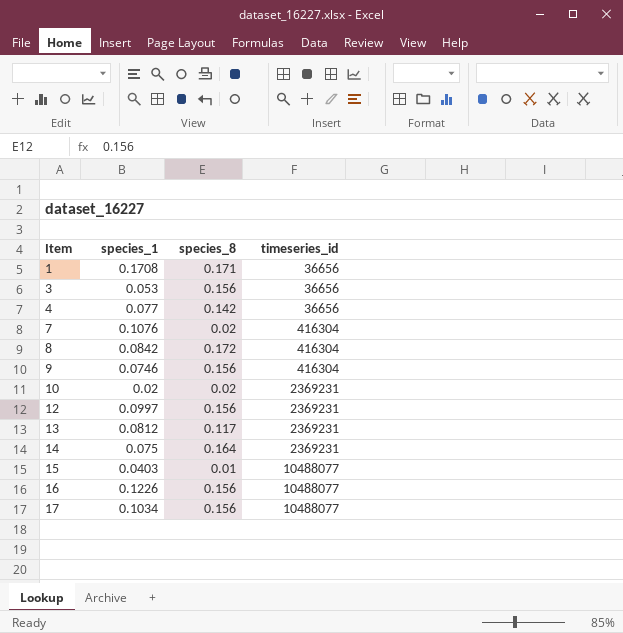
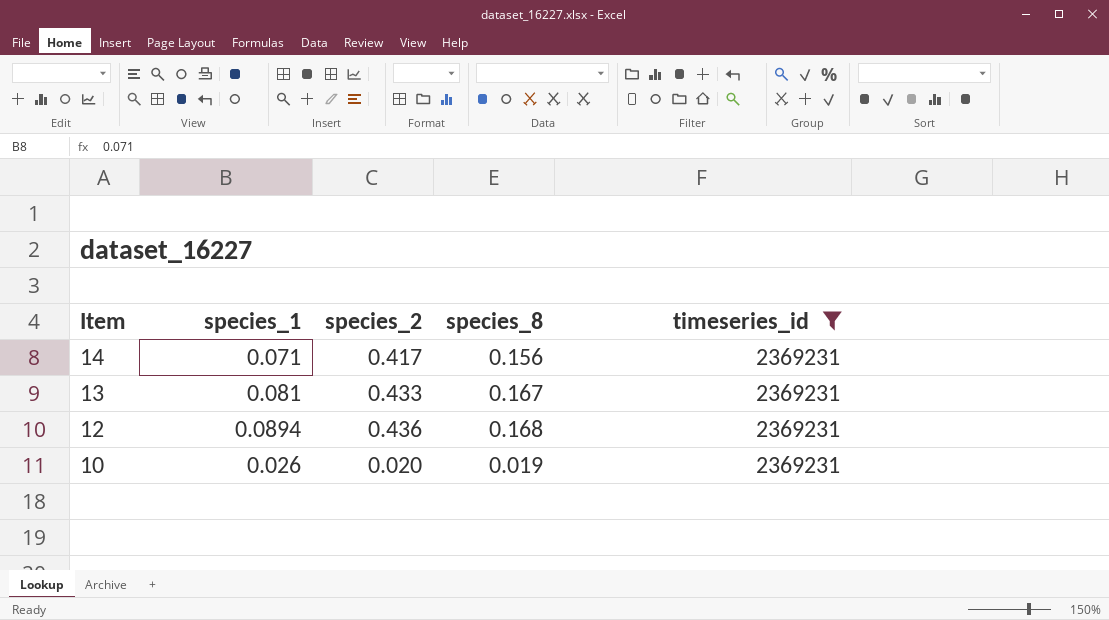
filter: none -> timeseries_id = 2369231
row order: Item ascending -> Item descending
column species_2 | position: none -> 3
14 | species_1: 0.075 -> 0.071
14 | species_8: 0.164 -> 0.156
13 | species_1: 0.0812 -> 0.081
13 | species_8: 0.117 -> 0.167
12 | species_1: 0.0997 -> 0.0894
12 | species_8: 0.156 -> 0.168
10 | species_1: 0.02 -> 0.026
10 | species_8: 0.02 -> 0.019

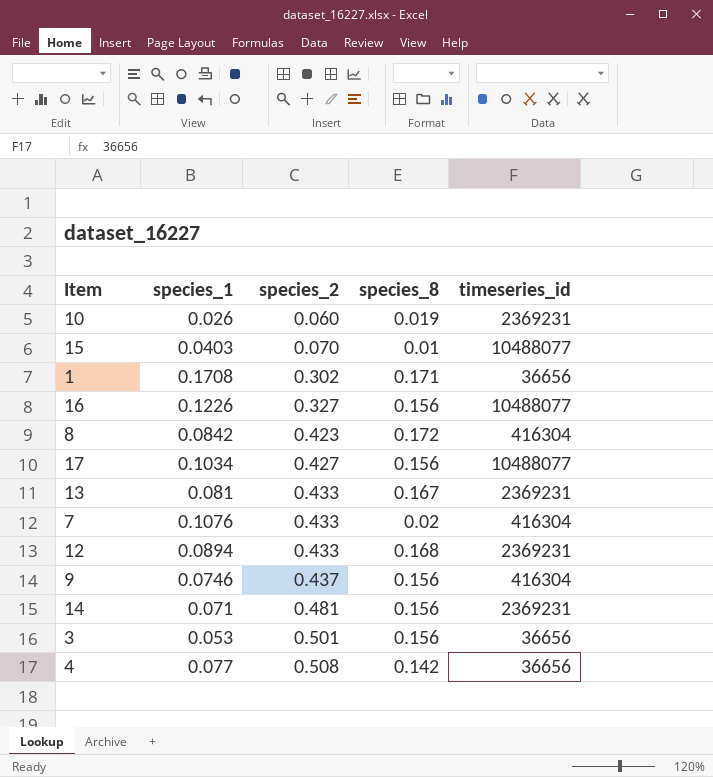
filter: timeseries_id = 2369231 -> none
row order: Item descending -> species_2 ascending
10 | species_2: 0.020 -> 0.060
12 | species_2: 0.436 -> 0.433
14 | species_2: 0.417 -> 0.481

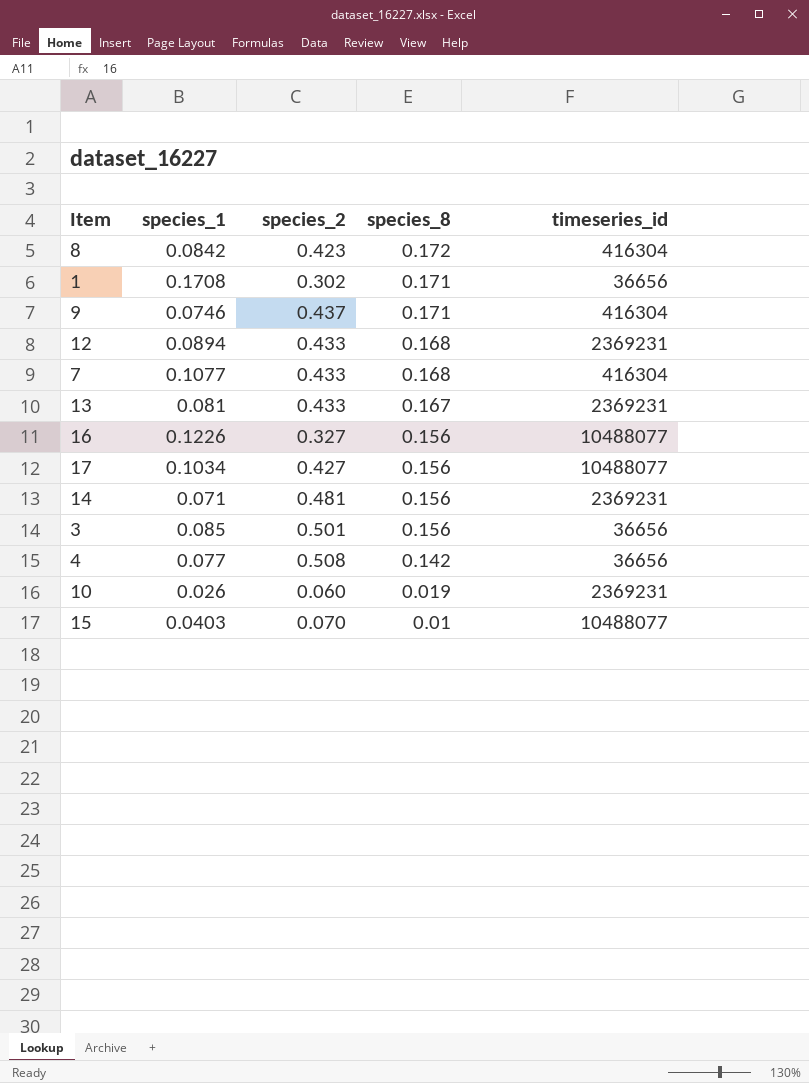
row order: species_2 ascending -> species_8 descending
9 | species_8: 0.156 -> 0.171
7 | species_1: 0.1076 -> 0.1077
7 | species_8: 0.02 -> 0.168
3 | species_1: 0.053 -> 0.085

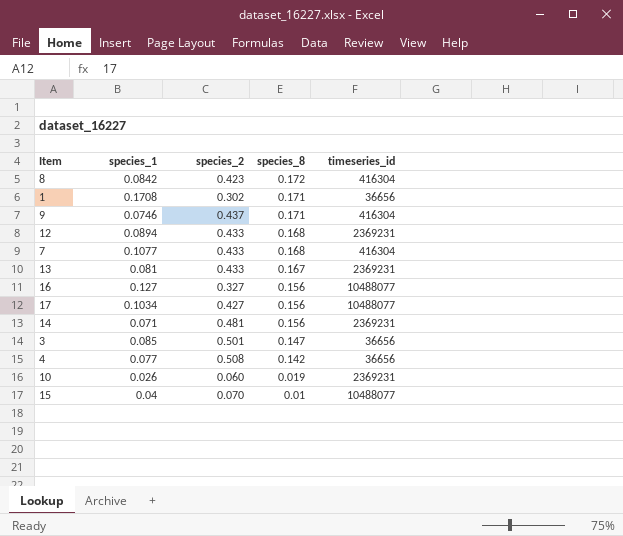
16 | species_1: 0.1226 -> 0.127
3 | species_8: 0.156 -> 0.147
15 | species_1: 0.0403 -> 0.04

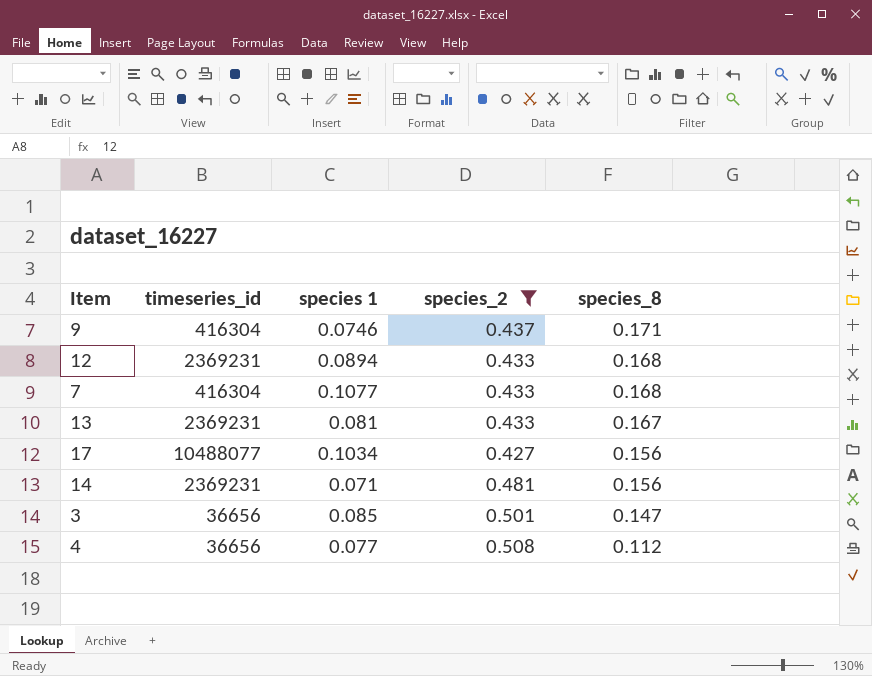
filter: none -> species_2 >= 0.427
column timeseries_id | position: 5 -> 2
column name: species_1 -> species 1
4 | species_8: 0.142 -> 0.112

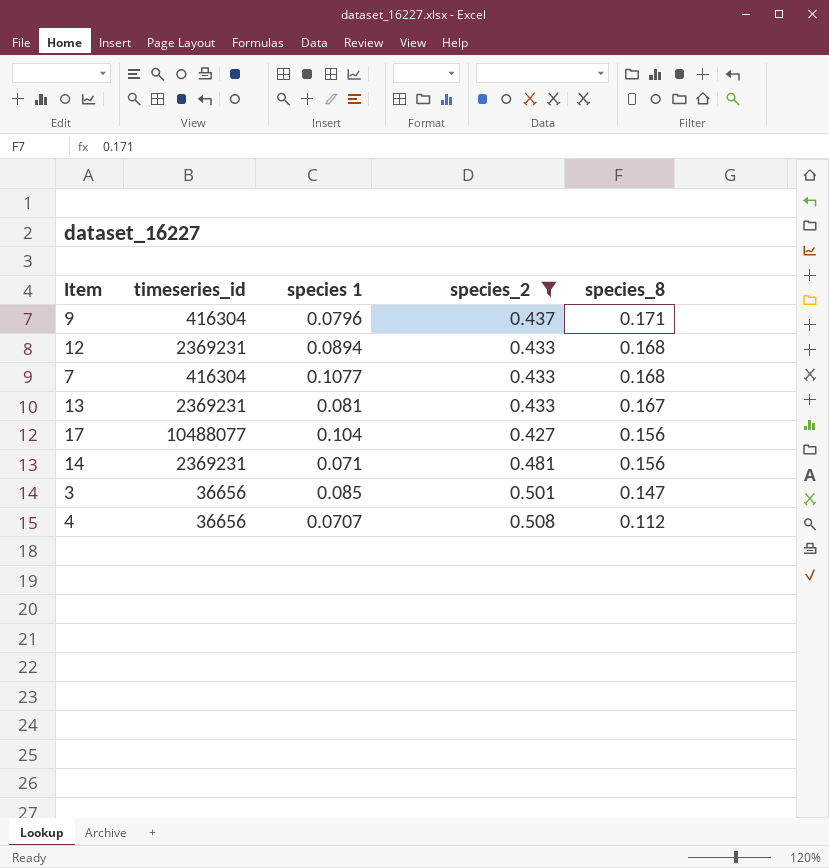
9 | species 1: 0.0746 -> 0.0796
17 | species 1: 0.1034 -> 0.104
4 | species 1: 0.077 -> 0.0707

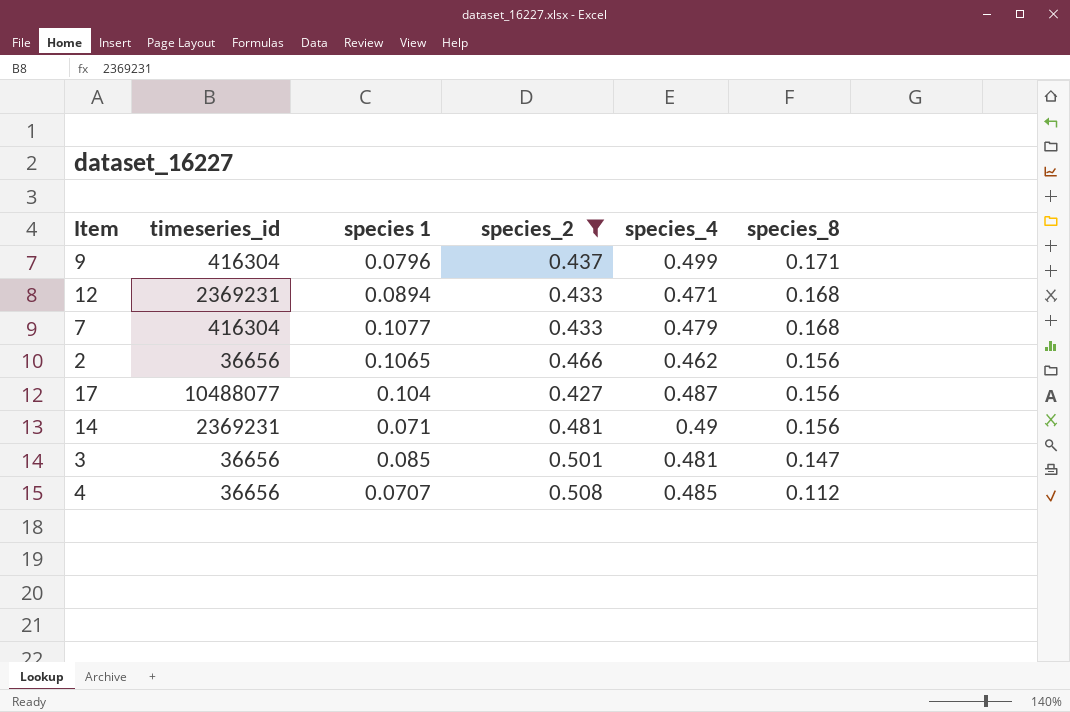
column species_4 | position: none -> 5
row 13: 2369231 | 0.081 | 0.433 | 0.167 -> none
row 2: none -> 36656 | 0.1065 | 0.466 | 0.462 | 0.156

